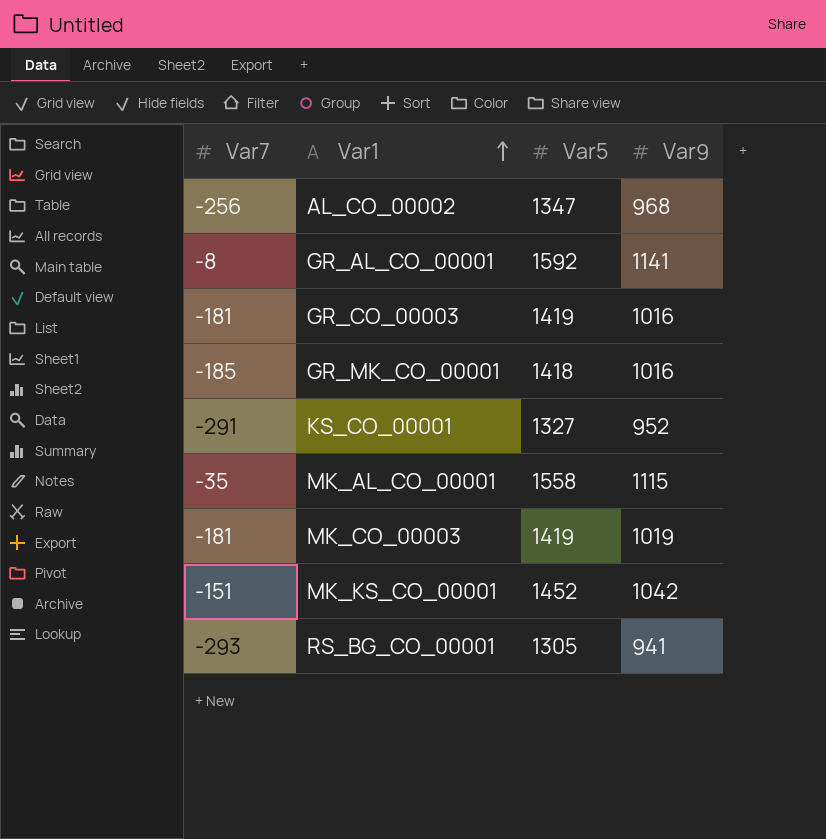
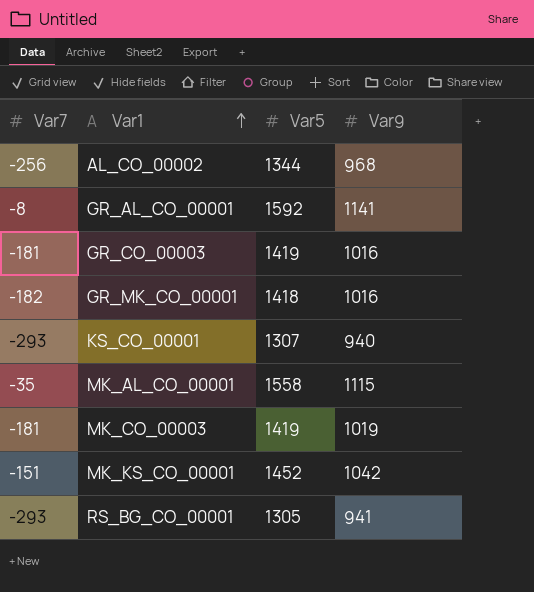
AL_CO_00002 | Var5: 1347 -> 1344
GR_MK_CO_00001 | Var7: -185 -> -182
KS_CO_00001 | Var7: -291 -> -293
KS_CO_00001 | Var5: 1327 -> 1307
KS_CO_00001 | Var9: 952 -> 940

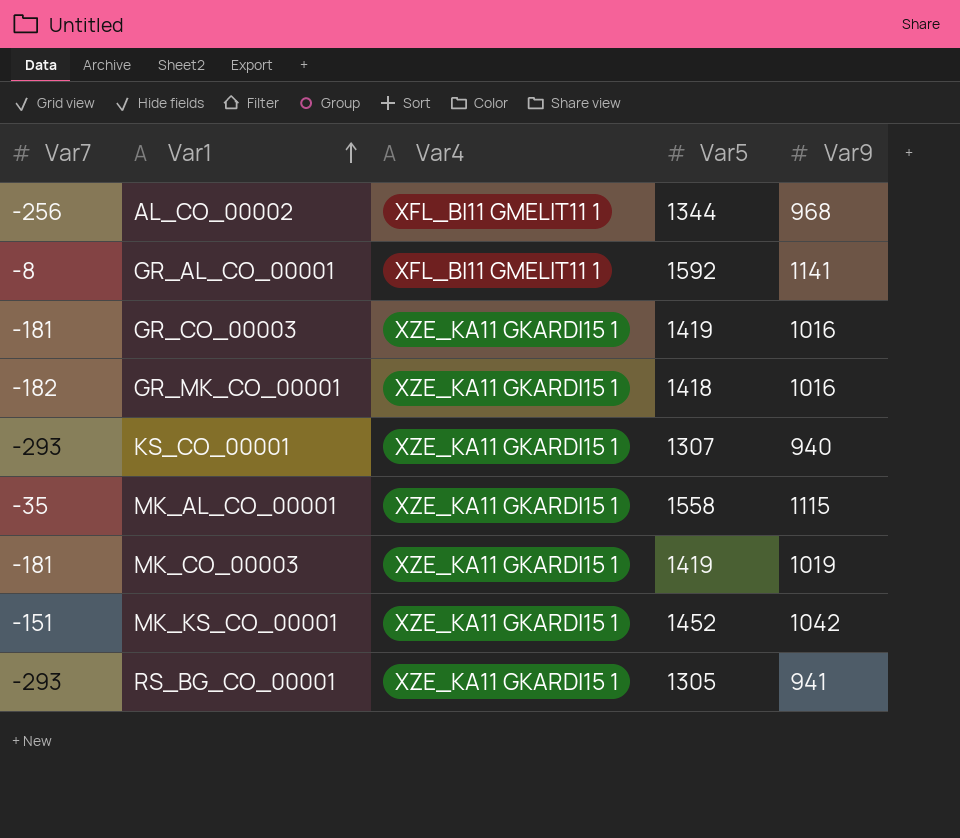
column Var4 | position: none -> 3

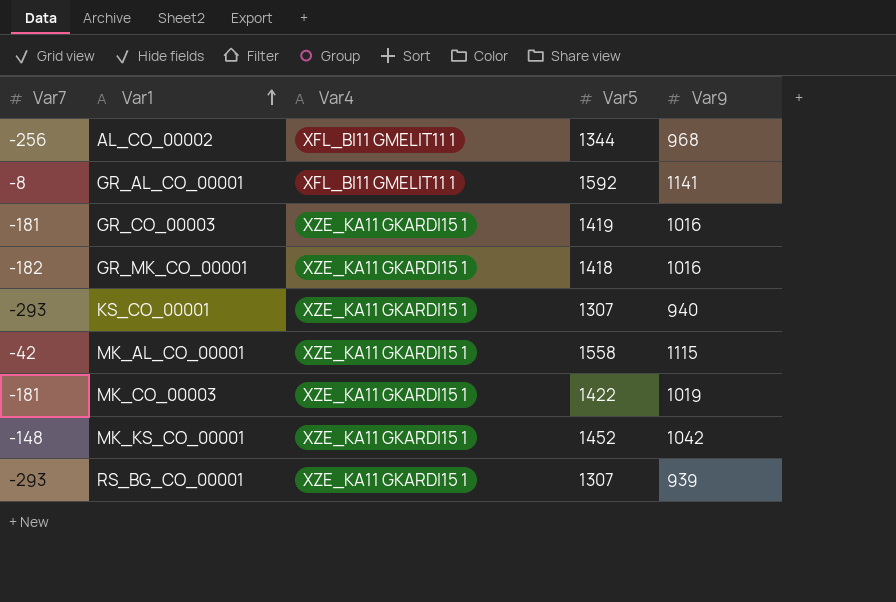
MK_AL_CO_00001 | Var7: -35 -> -42
MK_CO_00003 | Var5: 1419 -> 1422
MK_KS_CO_00001 | Var7: -151 -> -148
RS_BG_CO_00001 | Var5: 1305 -> 1307
RS_BG_CO_00001 | Var9: 941 -> 939

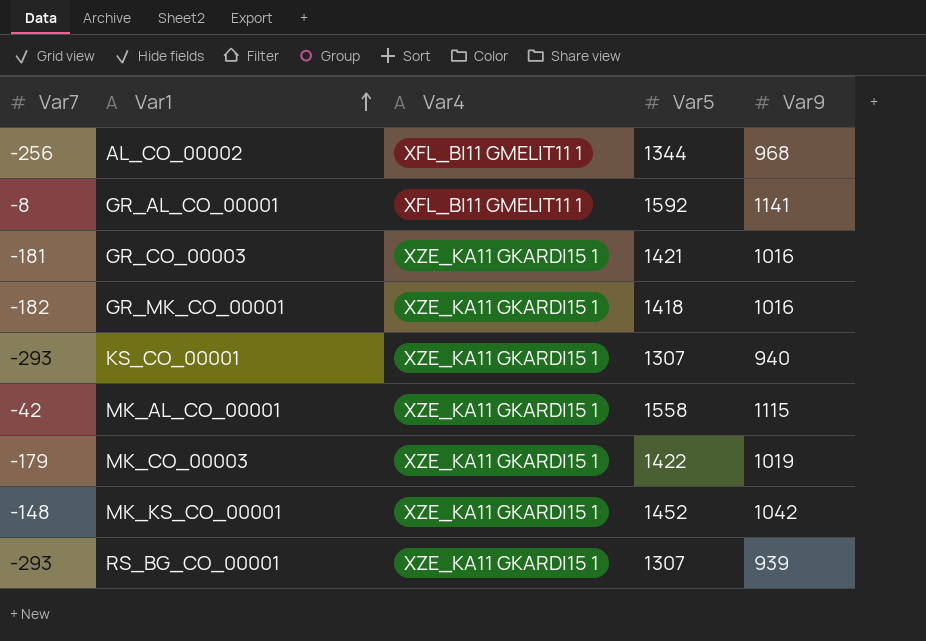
GR_CO_00003 | Var5: 1419 -> 1421
MK_CO_00003 | Var7: -181 -> -179

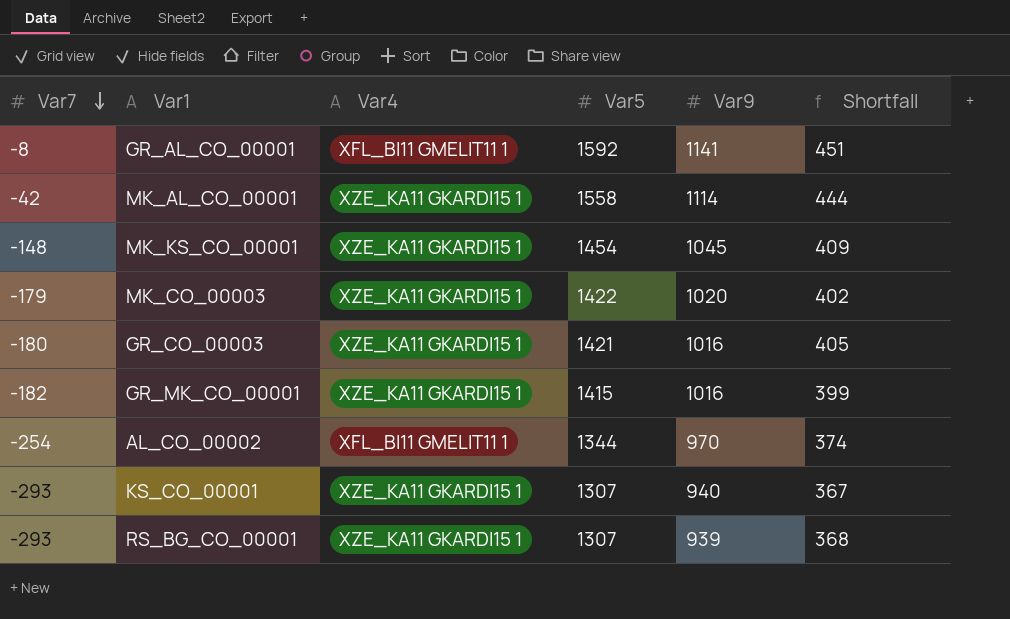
row order: Var1 ascending -> Var7 descending
column Shortfall | formula: none -> [Var5] - [Var9]
MK_AL_CO_00001 | Var9: 1115 -> 1114
MK_KS_CO_00001 | Var5: 1452 -> 1454
MK_KS_CO_00001 | Var9: 1042 -> 1045
MK_CO_00003 | Var9: 1019 -> 1020
GR_CO_00003 | Var7: -181 -> -180
GR_MK_CO_00001 | Var5: 1418 -> 1415
AL_CO_00002 | Var7: -256 -> -254
AL_CO_00002 | Var9: 968 -> 970

